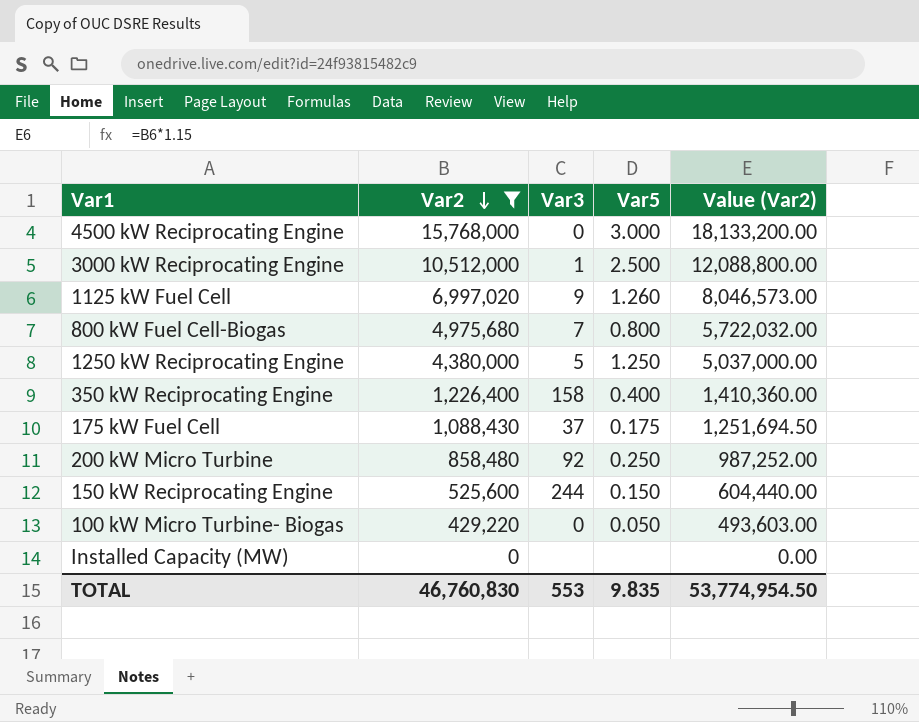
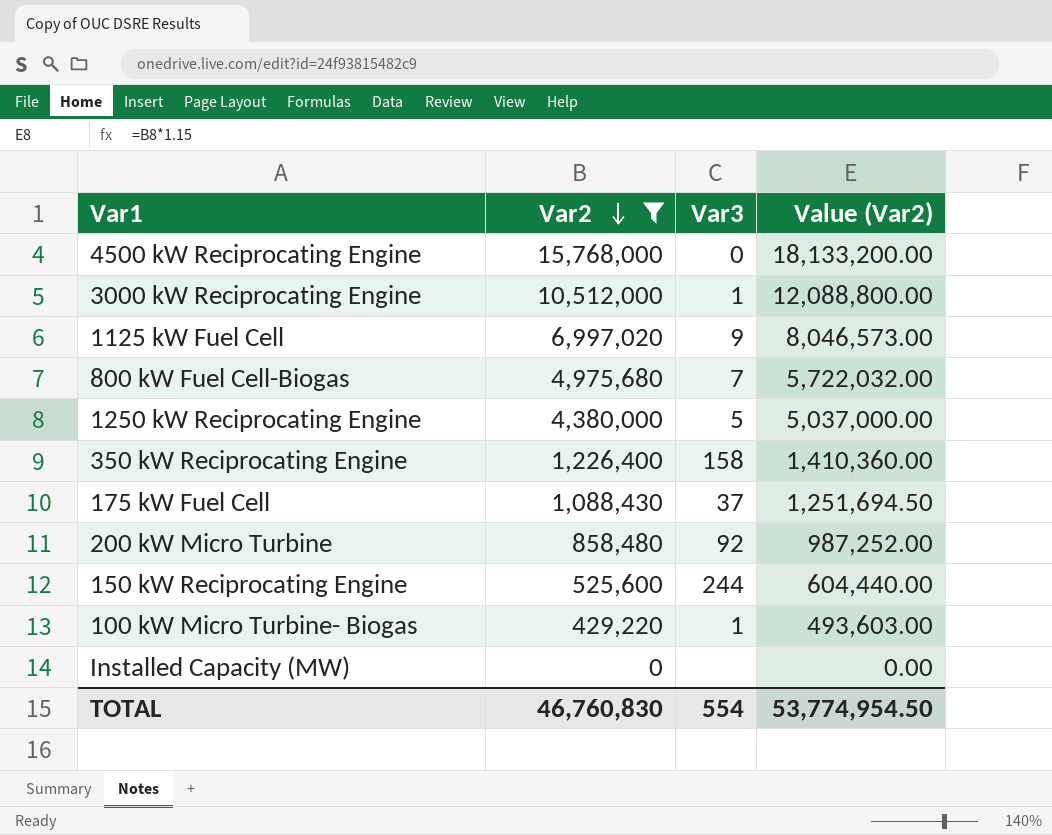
column Var5 | position: 4 -> none
100 kW Micro Turbine- Biogas | Var3: 0 -> 1
TOTAL | Var3: 553 -> 554

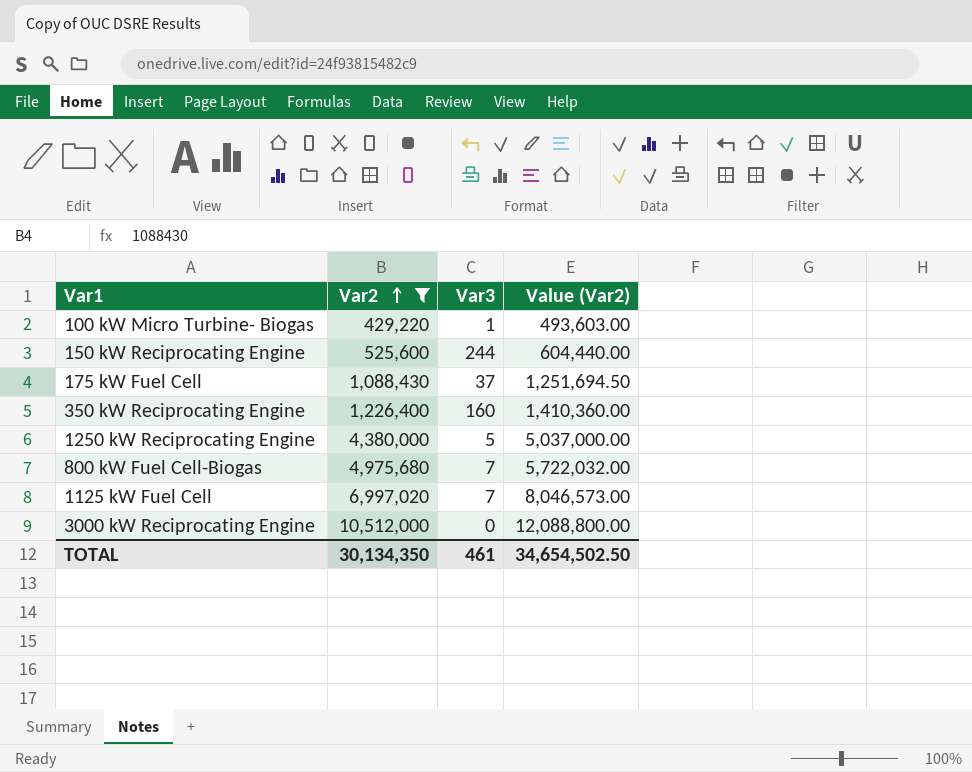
row order: Var2 descending -> Var2 ascending
row 4500 kW Reciprocating Engine: 15,768,000 | 0 | 18,133,200.00 -> none
row 200 kW Micro Turbine: 858,480 | 92 | 987,252.00 -> none
row Installed Capacity (MW): 0 | none | 0.00 -> none
350 kW Reciprocating Engine | Var3: 158 -> 160
1125 kW Fuel Cell | Var3: 9 -> 7
3000 kW Reciprocating Engine | Var3: 1 -> 0
TOTAL | Var2: 46,760,830 -> 30,134,350
TOTAL | Var3: 554 -> 461
TOTAL | Value (Var2): 53,774,954.50 -> 34,654,502.50

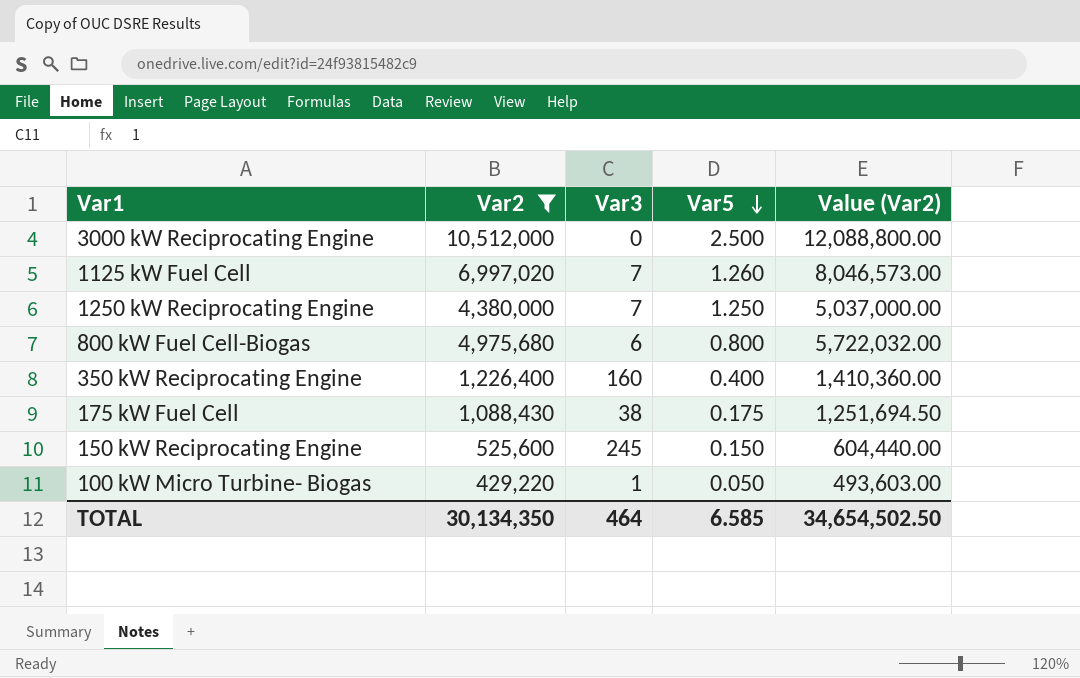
row order: Var2 ascending -> Var5 descending
column Var5 | position: none -> 4
1250 kW Reciprocating Engine | Var3: 5 -> 7
800 kW Fuel Cell-Biogas | Var3: 7 -> 6
175 kW Fuel Cell | Var3: 37 -> 38
150 kW Reciprocating Engine | Var3: 244 -> 245
TOTAL | Var3: 461 -> 464

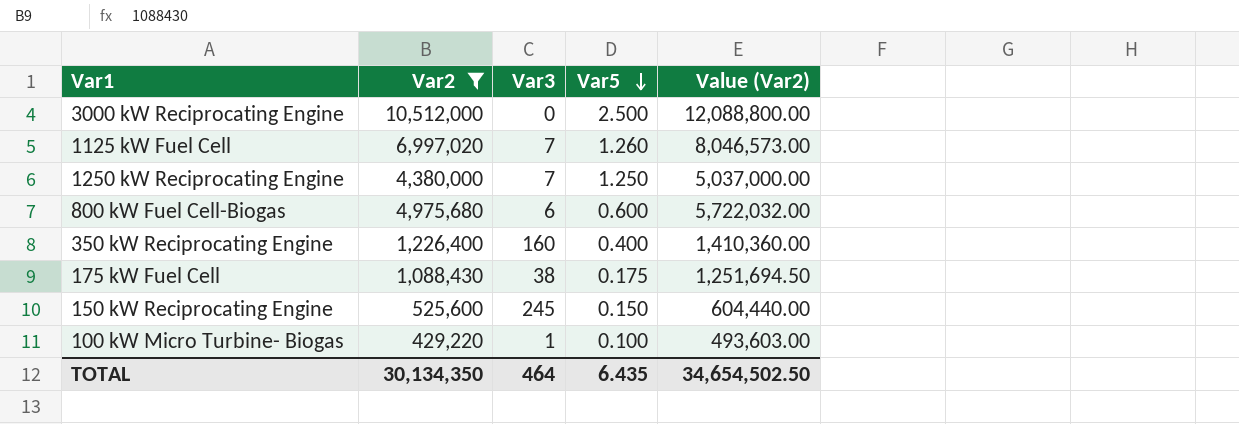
800 kW Fuel Cell-Biogas | Var5: 0.800 -> 0.600
100 kW Micro Turbine- Biogas | Var5: 0.050 -> 0.100
TOTAL | Var5: 6.585 -> 6.435

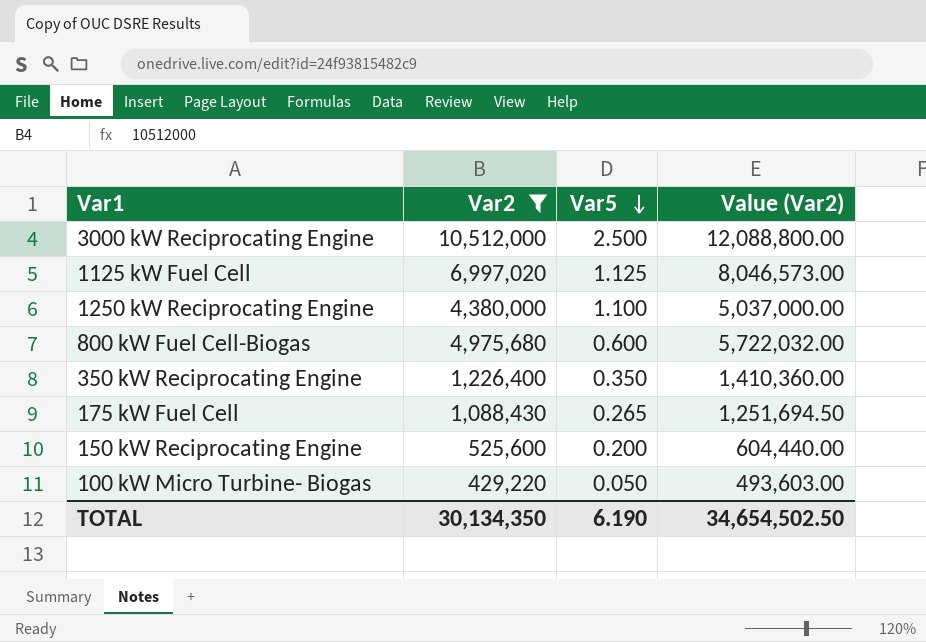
column Var3 | position: 3 -> none
1125 kW Fuel Cell | Var5: 1.260 -> 1.125
1250 kW Reciprocating Engine | Var5: 1.250 -> 1.100
350 kW Reciprocating Engine | Var5: 0.400 -> 0.350
175 kW Fuel Cell | Var5: 0.175 -> 0.265
150 kW Reciprocating Engine | Var5: 0.150 -> 0.200
100 kW Micro Turbine- Biogas | Var5: 0.100 -> 0.050
TOTAL | Var5: 6.435 -> 6.190

